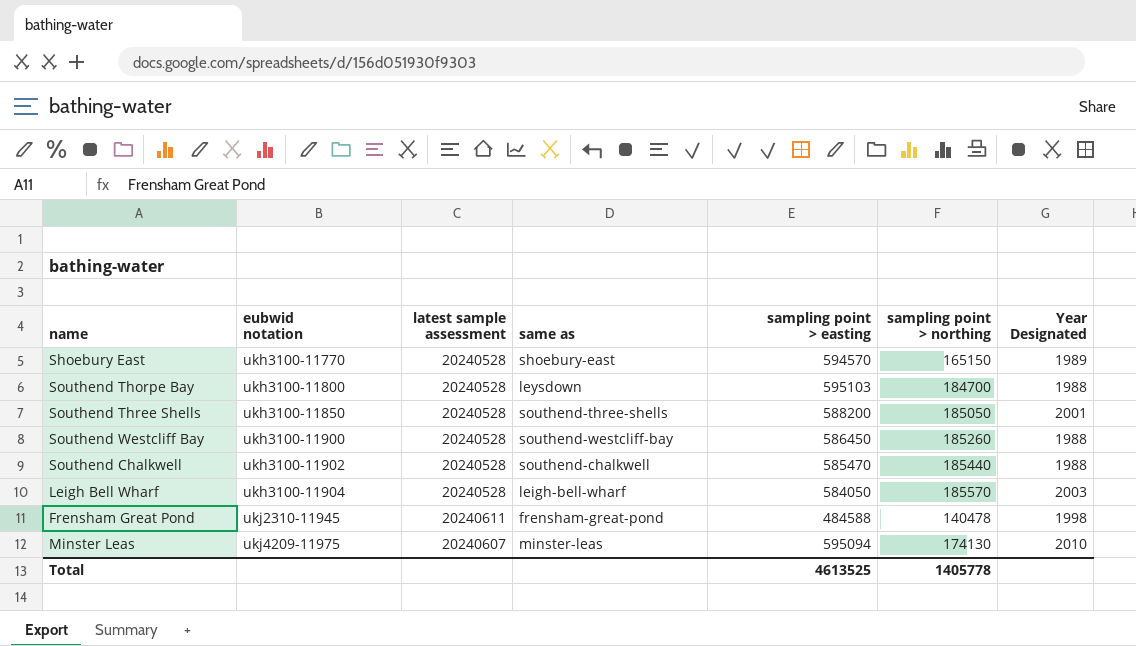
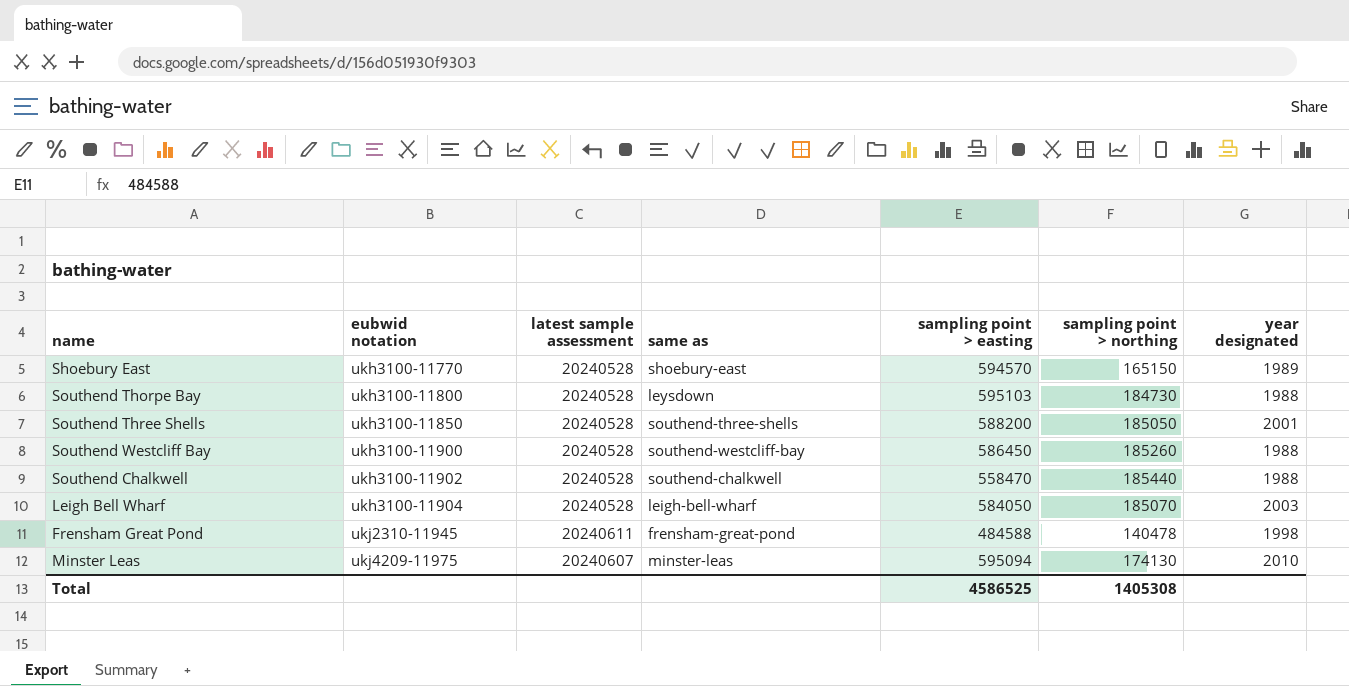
column name: Year Designated -> year designated
Southend Thorpe Bay | sampling point > northing: 184700 -> 184730
Southend Chalkwell | sampling point > easting: 585470 -> 558470
Leigh Bell Wharf | sampling point > northing: 185570 -> 185070
Total | sampling point > easting: 4613525 -> 4586525
Total | sampling point > northing: 1405778 -> 1405308

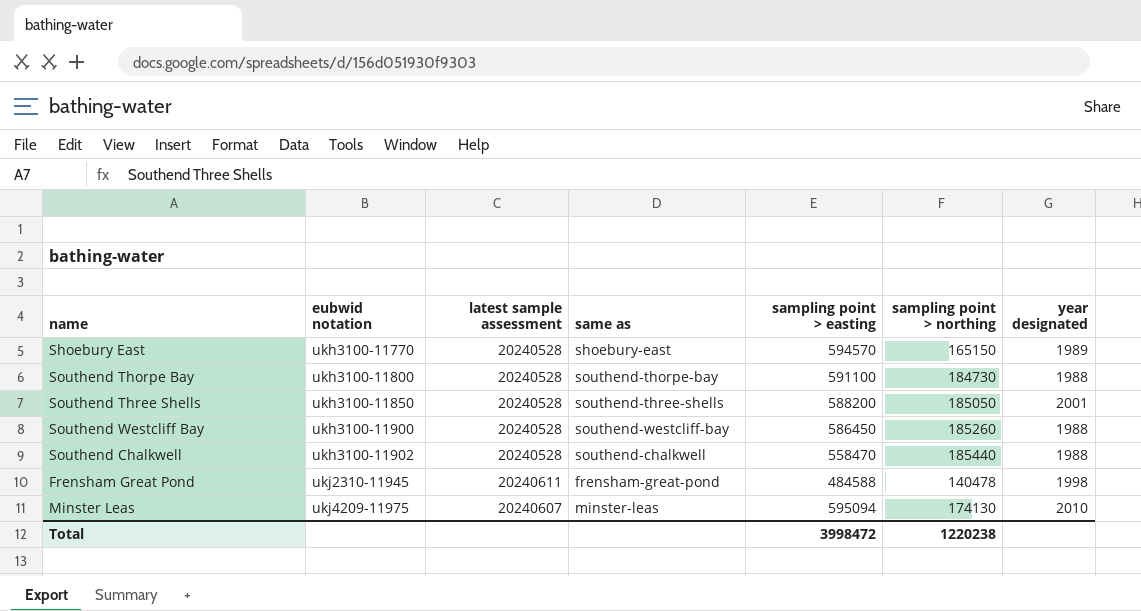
row Leigh Bell Wharf: ukh3100-11904 | 20240528 | leigh-bell-wharf | 584050 | 185070 | 2003 -> none
Southend Thorpe Bay | same as: leysdown -> southend-thorpe-bay
Southend Thorpe Bay | sampling point > easting: 595103 -> 591100
Total | sampling point > easting: 4586525 -> 3998472
Total | sampling point > northing: 1405308 -> 1220238

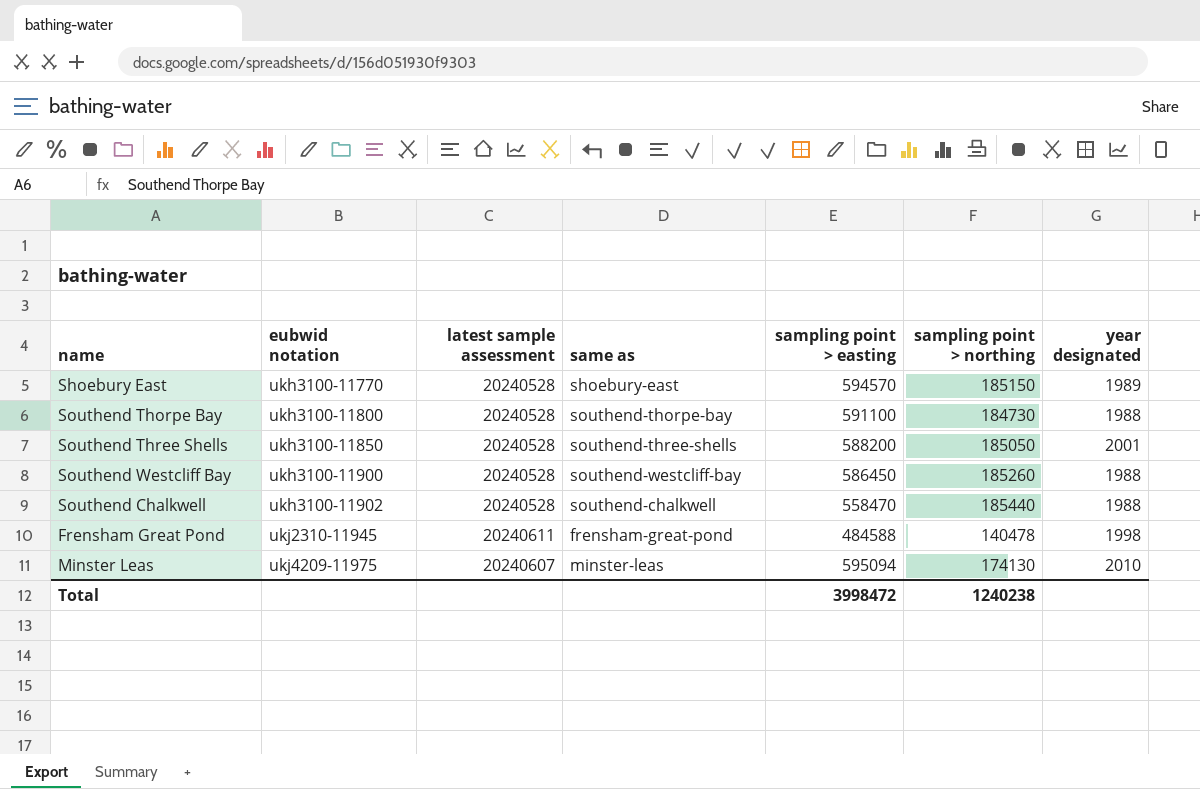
Shoebury East | sampling point > northing: 165150 -> 185150
Total | sampling point > northing: 1220238 -> 1240238

